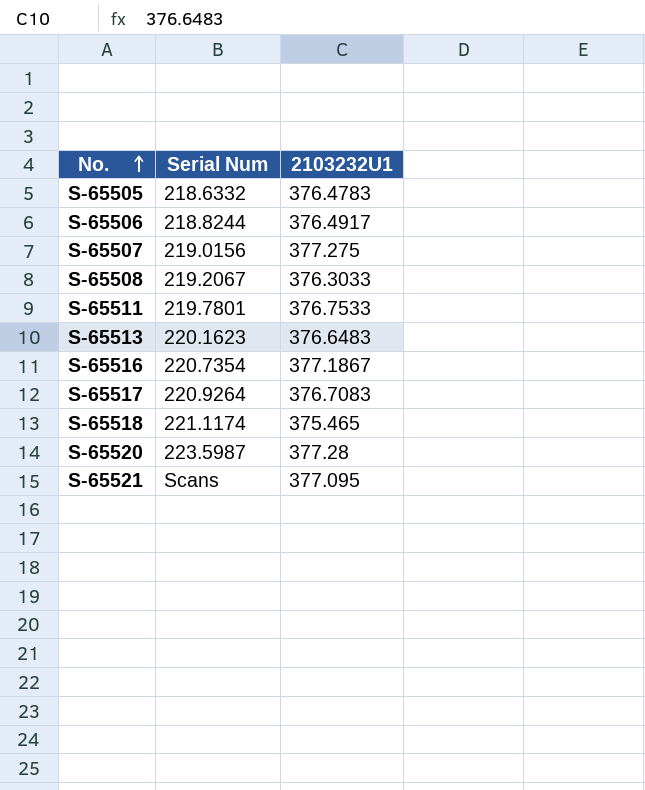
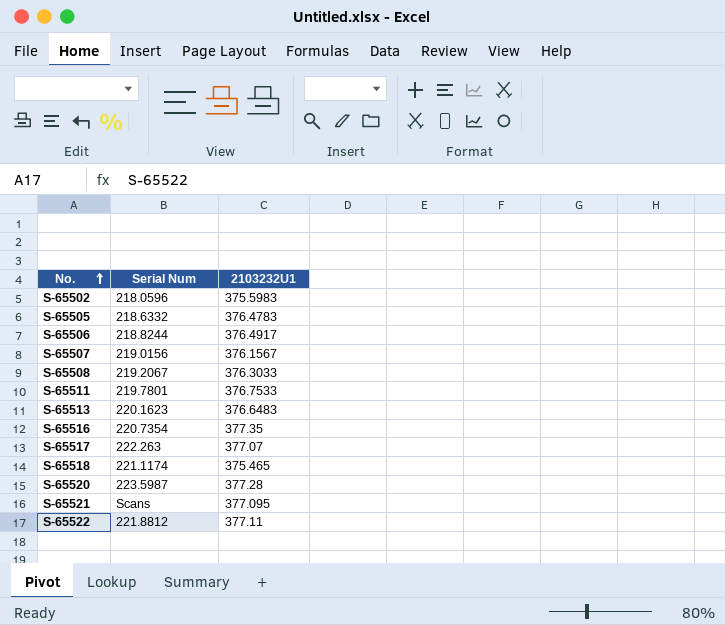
row S-65502: none -> 218.0596 | 375.5983
S-65507 | 2103232U1: 377.275 -> 376.1567
S-65516 | 2103232U1: 377.1867 -> 377.35
S-65517 | Serial Num: 220.9264 -> 222.263
S-65517 | 2103232U1: 376.7083 -> 377.07
row S-65522: none -> 221.8812 | 377.11

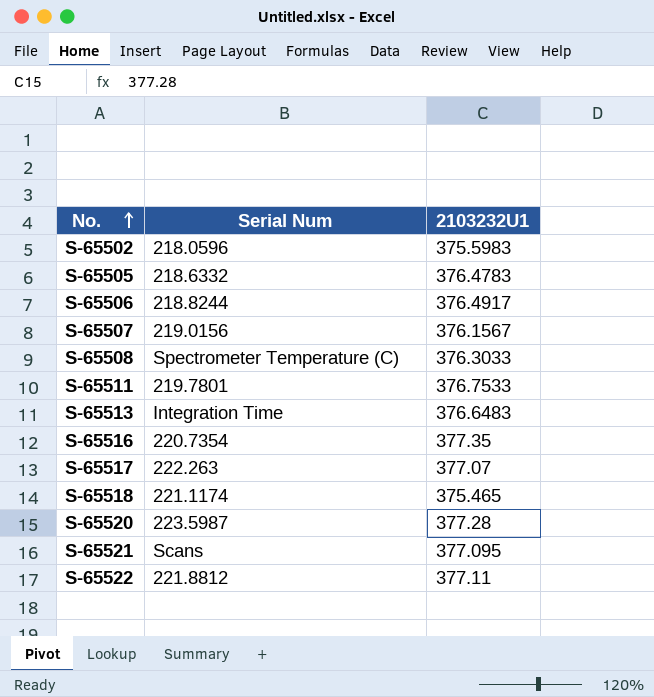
S-65508 | Serial Num: 219.2067 -> Spectrometer Temperature (C)
S-65513 | Serial Num: 220.1623 -> Integration Time

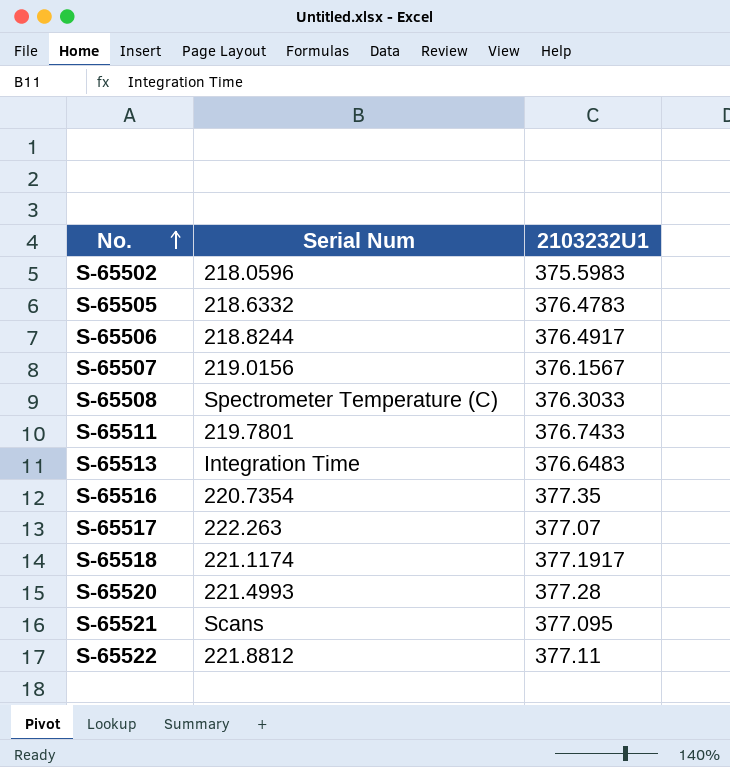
S-65511 | 2103232U1: 376.7533 -> 376.7433
S-65518 | 2103232U1: 375.465 -> 377.1917
S-65520 | Serial Num: 223.5987 -> 221.4993

